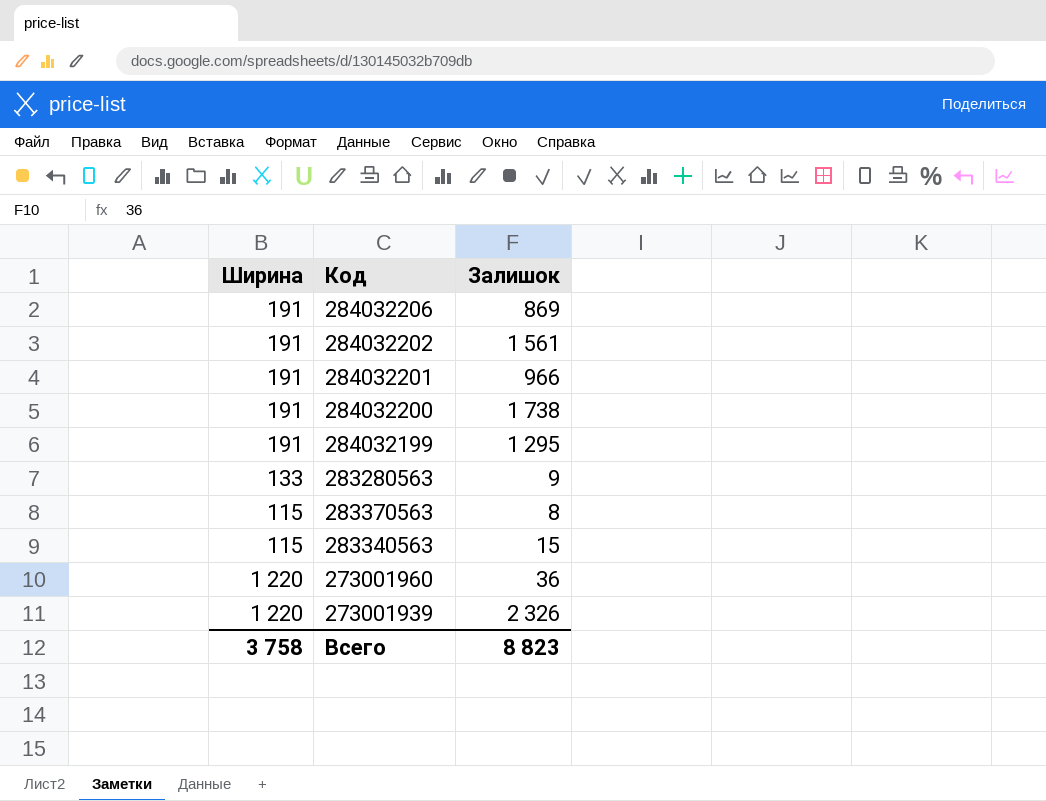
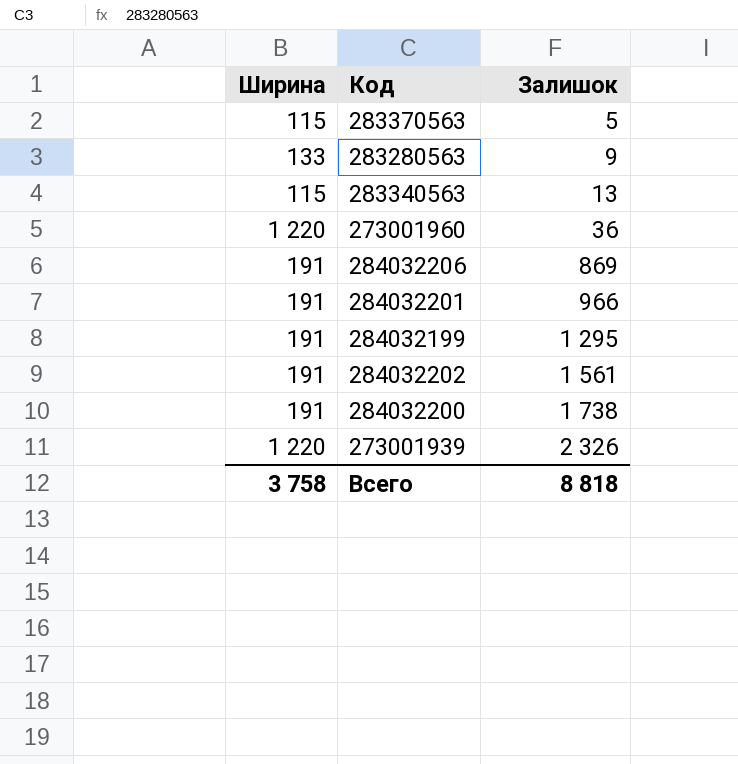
row order: none -> Залишок ascending
283370563 | Залишок: 8 -> 5
283340563 | Залишок: 15 -> 13
Всего | Залишок: 8 823 -> 8 818

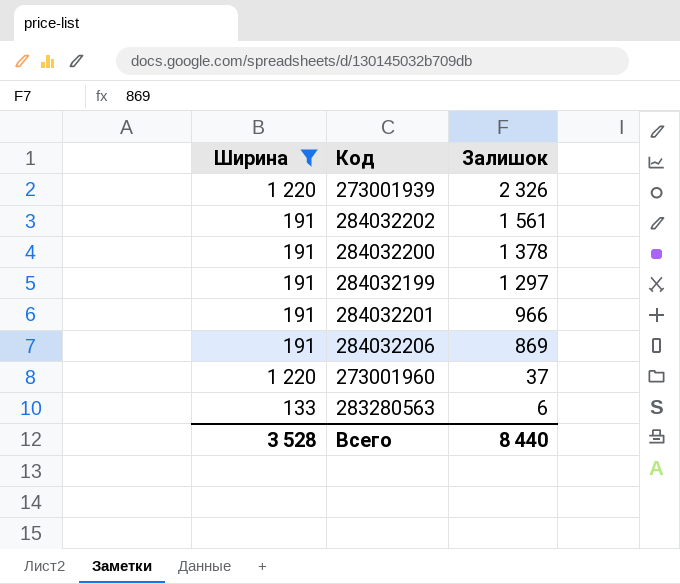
filter: none -> Ширина != 115
row order: Залишок ascending -> Залишок descending
284032200 | Залишок: 1 738 -> 1 378
284032199 | Залишок: 1 295 -> 1 297
273001960 | Залишок: 36 -> 37
283280563 | Залишок: 9 -> 6
Всего | Ширина: 3 758 -> 3 528
Всего | Залишок: 8 818 -> 8 440

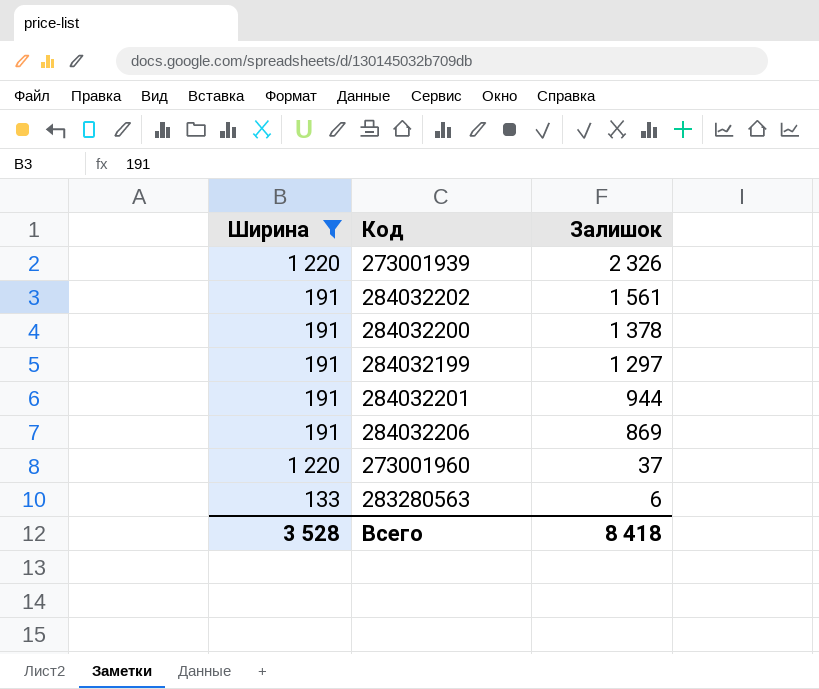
284032201 | Залишок: 966 -> 944
Всего | Залишок: 8 440 -> 8 418

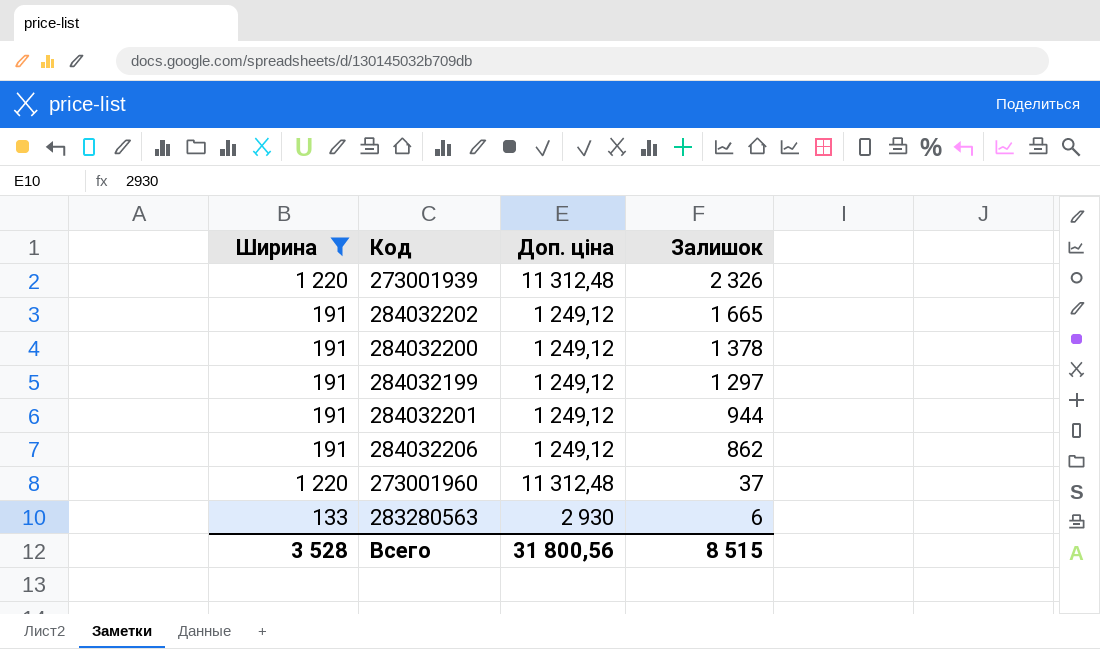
column Доп. ціна | position: none -> 3
284032202 | Залишок: 1 561 -> 1 665
284032206 | Залишок: 869 -> 862
Всего | Залишок: 8 418 -> 8 515

